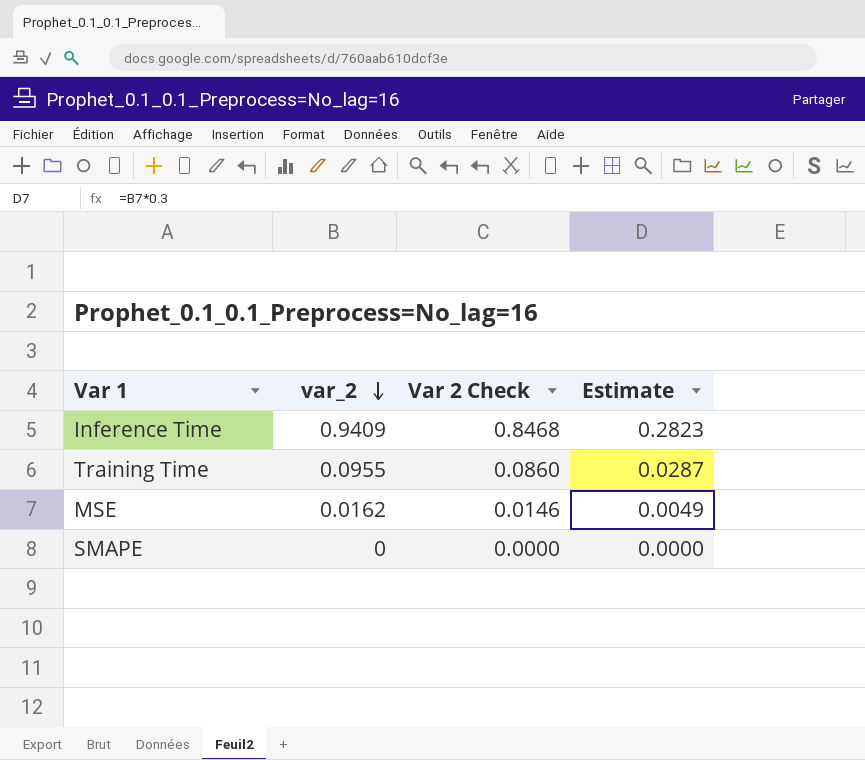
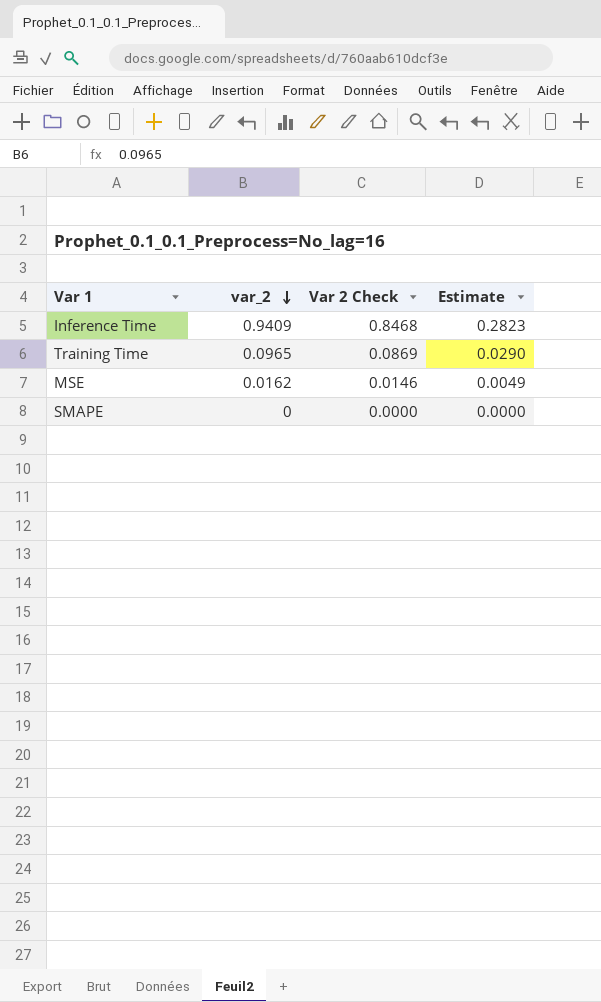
Training Time | var_2: 0.0955 -> 0.0965
Training Time | Var 2 Check: 0.0860 -> 0.0869
Training Time | Estimate: 0.0287 -> 0.0290

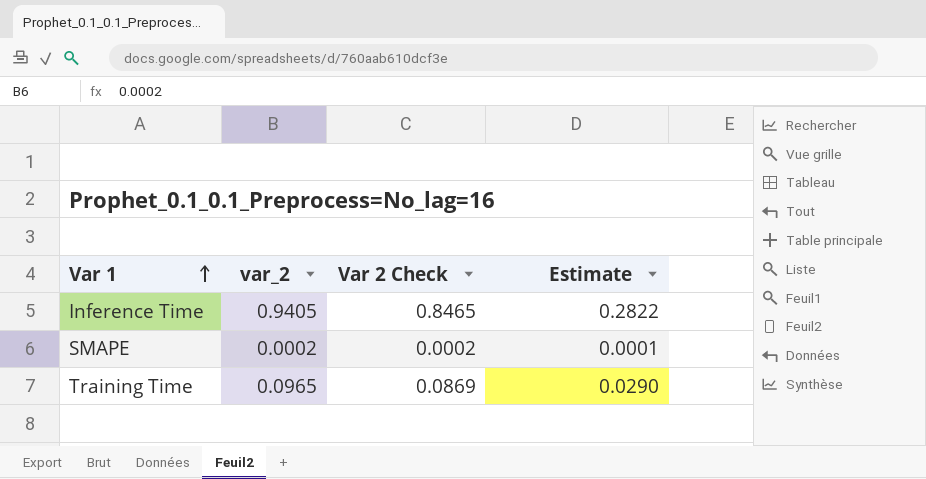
row order: var_2 descending -> Var 1 ascending
row MSE: 0.0162 | 0.0146 | 0.0049 -> none
Inference Time | var_2: 0.9409 -> 0.9405
Inference Time | Var 2 Check: 0.8468 -> 0.8465
Inference Time | Estimate: 0.2823 -> 0.2822
SMAPE | var_2: 0 -> 0.0002
SMAPE | Var 2 Check: 0.0000 -> 0.0002
SMAPE | Estimate: 0.0000 -> 0.0001

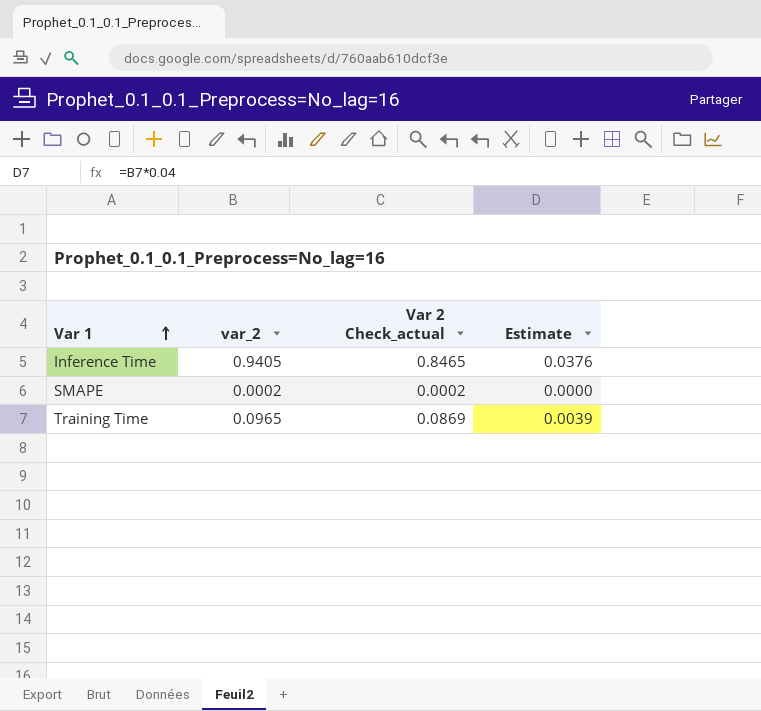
column name: Var 2 Check -> Var 2 Check_actual
column Estimate | formula: [var_2] * 0.3 -> [var_2] * 0.04

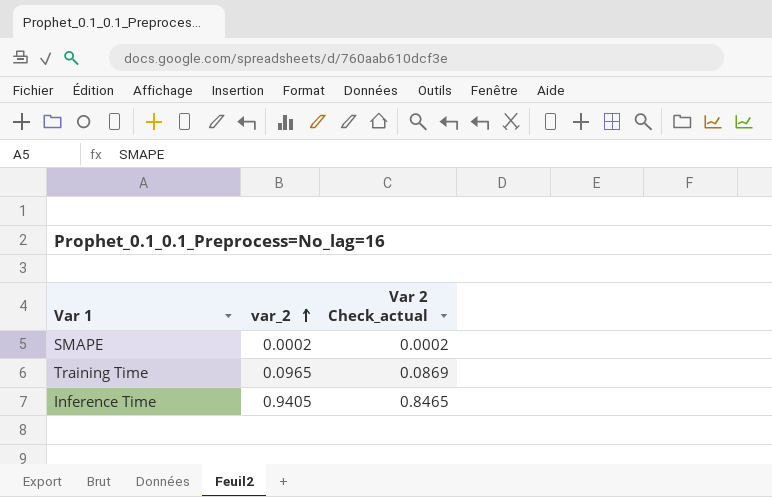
row order: Var 1 ascending -> var_2 ascending
column Estimate | formula: [var_2] * 0.04 -> none

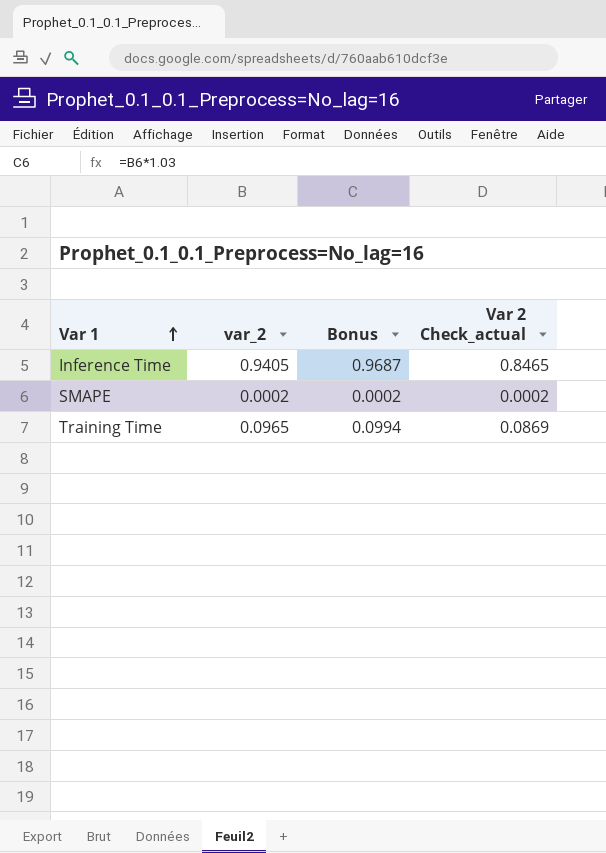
row order: var_2 ascending -> Var 1 ascending
column Bonus | formula: none -> [var_2] * 1.03

